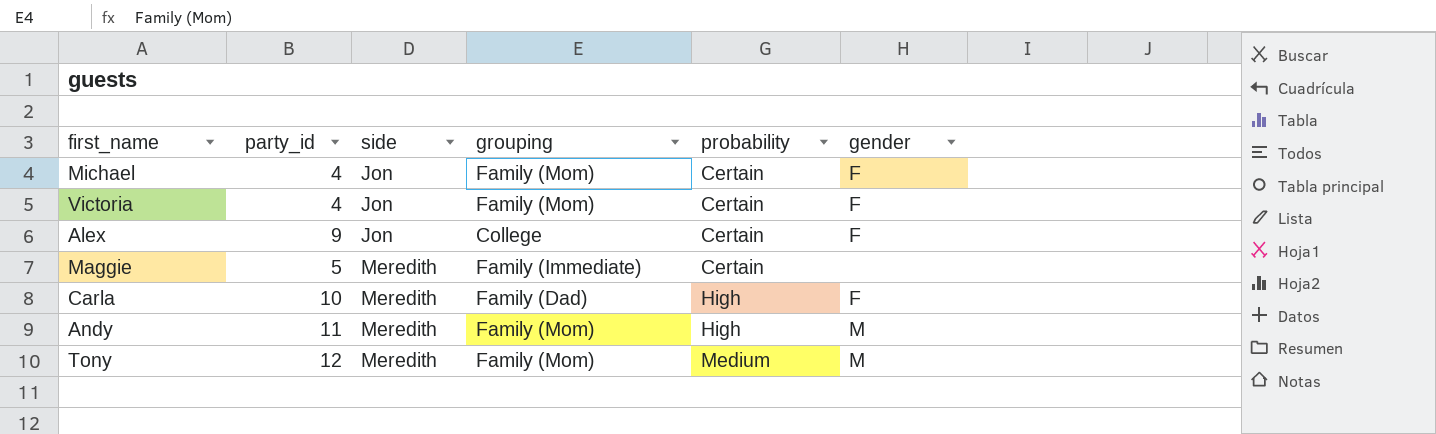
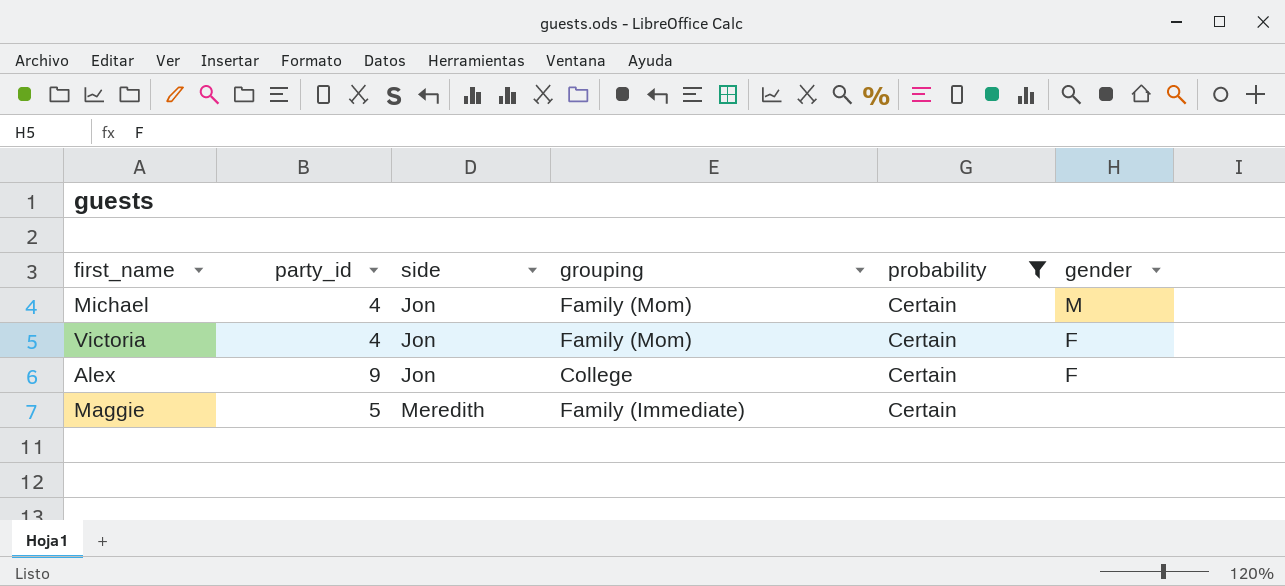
filter: none -> probability = Certain
Michael | gender: F -> M

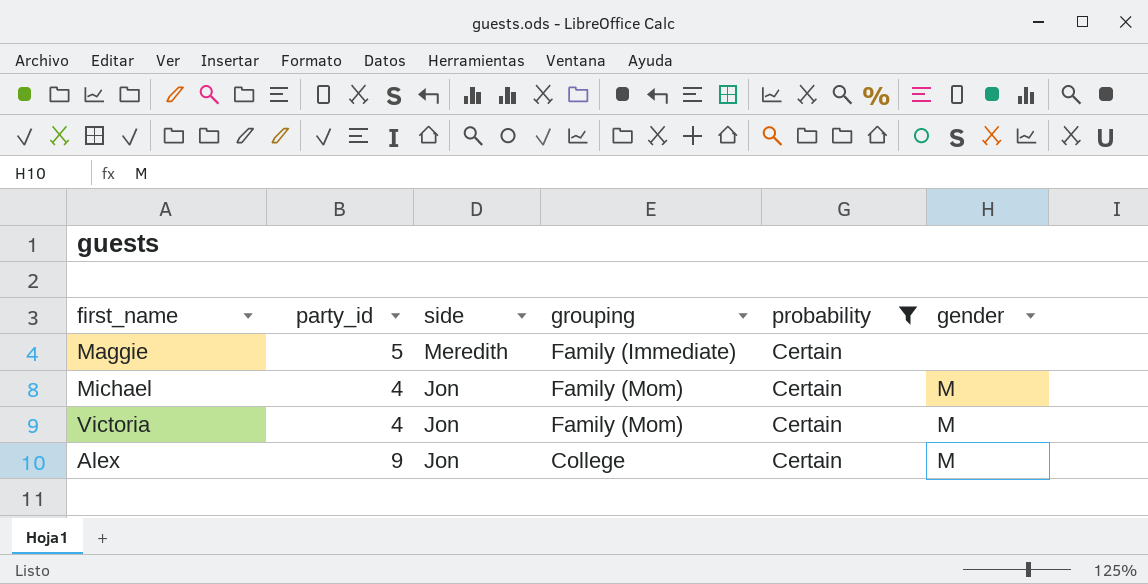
row order: side ascending -> side descending
Victoria | gender: F -> M
Alex | gender: F -> M

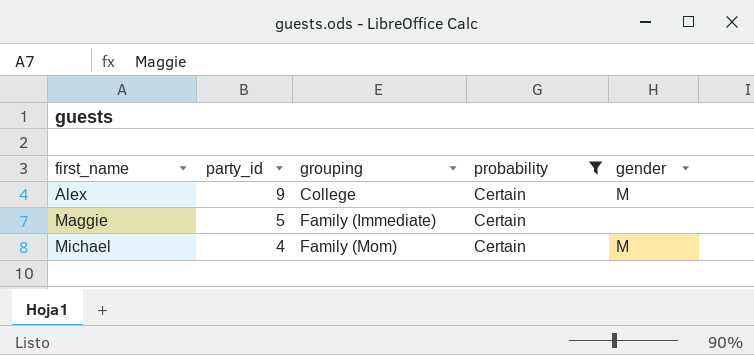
row order: side descending -> first_name ascending
column side | position: 3 -> none
row Victoria: 4 | Jon | Family (Mom) | Certain | M -> none

